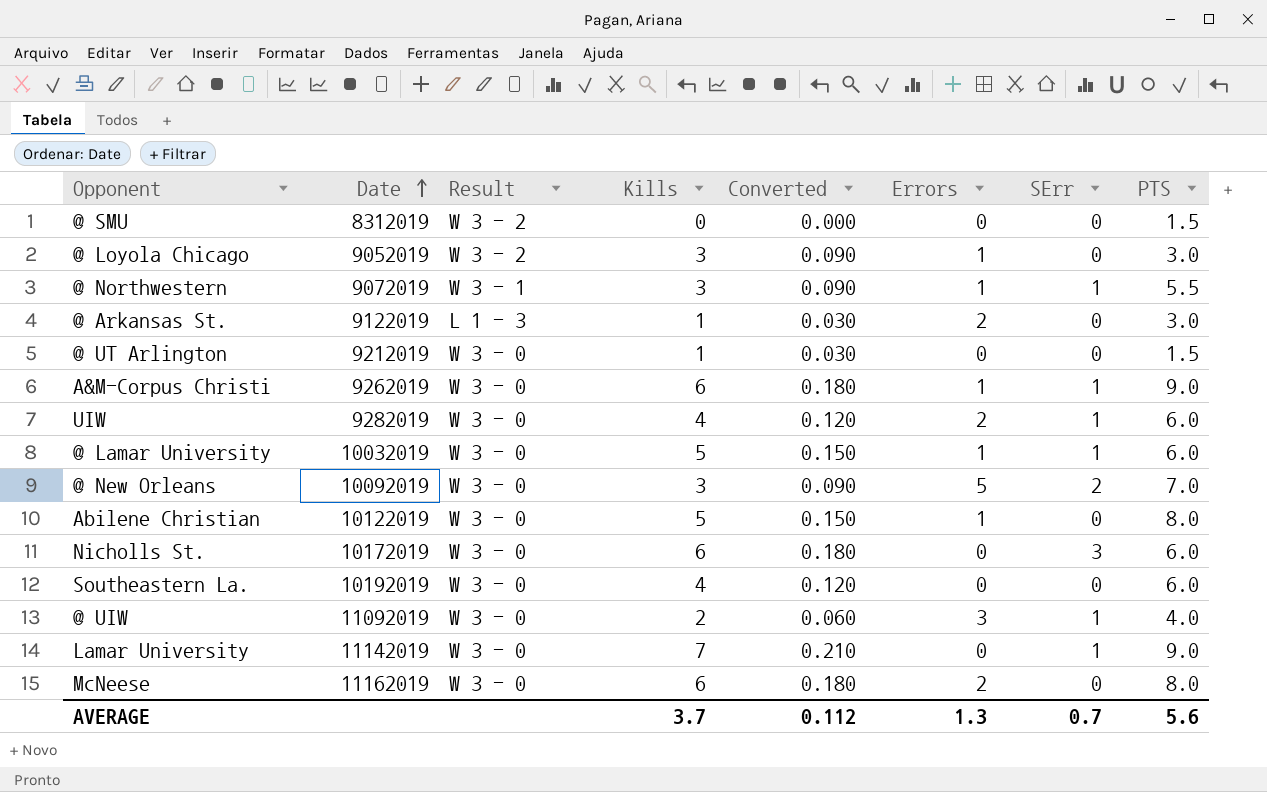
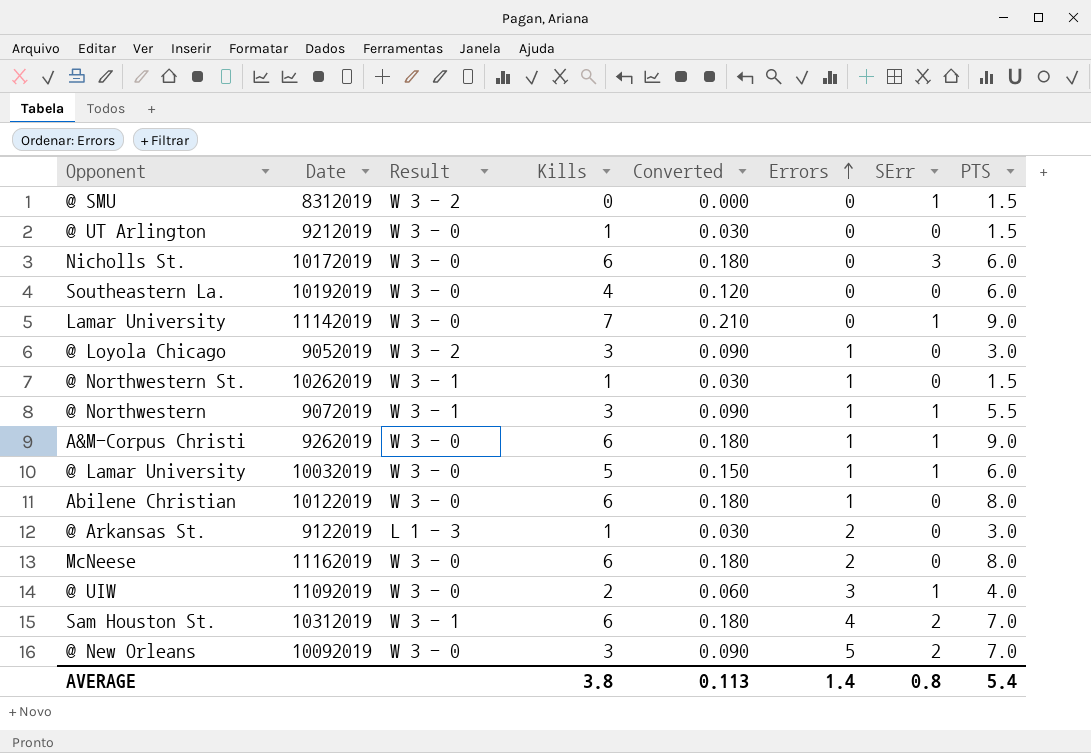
row order: Date ascending -> Errors ascending
row UIW: 9282019 | W 3 - 0 | 4 | 0.120 | 2 | 1 | 6.0 -> none
@ SMU | SErr: 0 -> 1
row @ Northwestern St.: none -> 10262019 | W 3 - 1 | 1 | 0.030 | 1 | 0 | 1.5
Abilene Christian | Kills: 5 -> 6
Abilene Christian | Converted: 0.150 -> 0.180
row Sam Houston St.: none -> 10312019 | W 3 - 1 | 6 | 0.180 | 4 | 2 | 7.0
AVERAGE | Kills: 3.7 -> 3.8
AVERAGE | Converted: 0.112 -> 0.113
AVERAGE | Errors: 1.3 -> 1.4
AVERAGE | SErr: 0.7 -> 0.8
AVERAGE | PTS: 5.6 -> 5.4

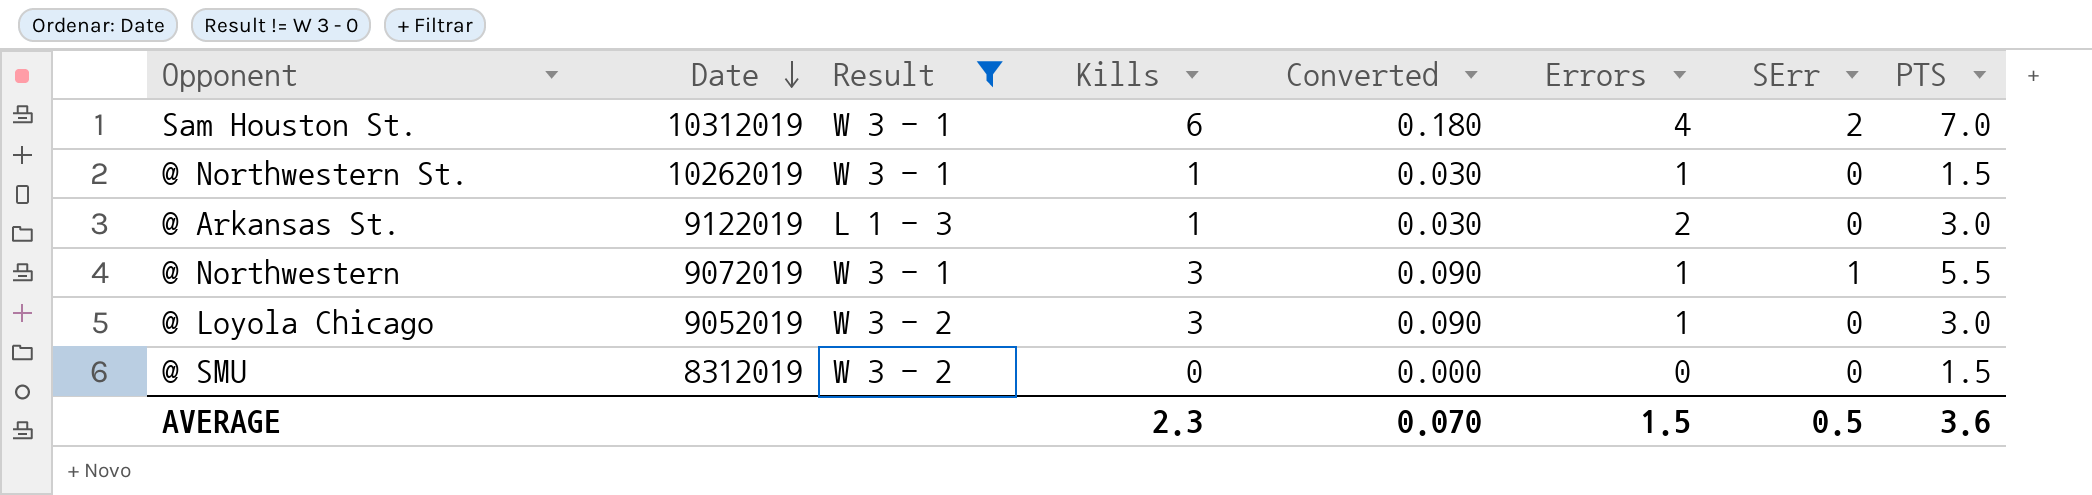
filter: none -> Result != W 3 - 0
row order: Errors ascending -> Date descending
@ SMU | SErr: 1 -> 0
AVERAGE | Kills: 3.8 -> 2.3
AVERAGE | Converted: 0.113 -> 0.070
AVERAGE | Errors: 1.4 -> 1.5
AVERAGE | SErr: 0.8 -> 0.5
AVERAGE | PTS: 5.4 -> 3.6

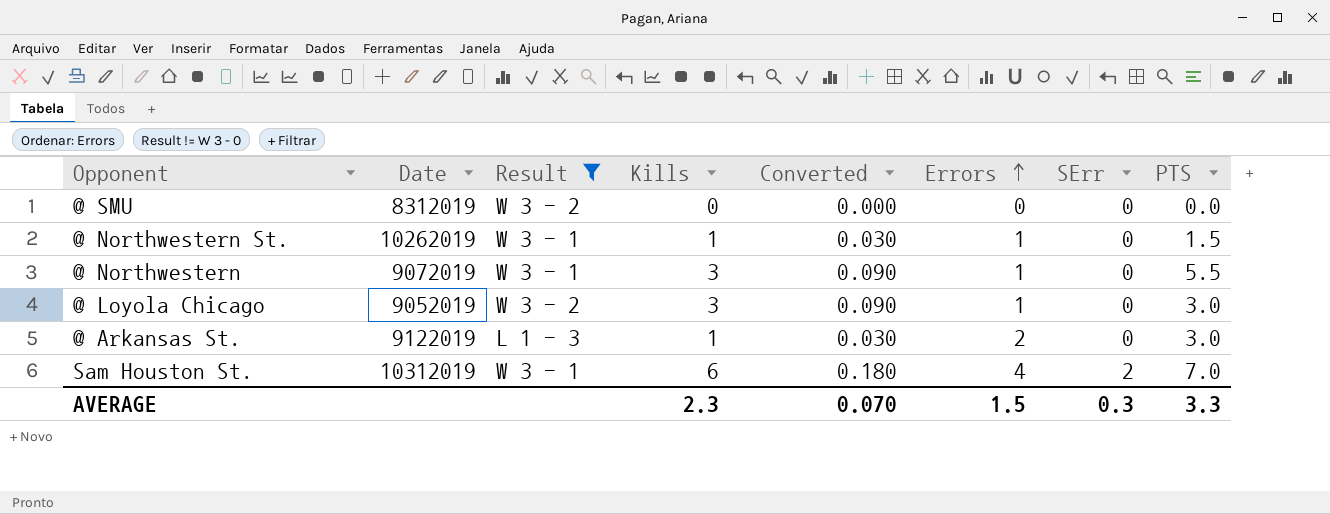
row order: Date descending -> Errors ascending
@ SMU | PTS: 1.5 -> 0.0
@ Northwestern | SErr: 1 -> 0
AVERAGE | SErr: 0.5 -> 0.3
AVERAGE | PTS: 3.6 -> 3.3

